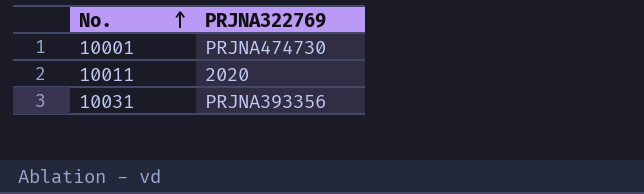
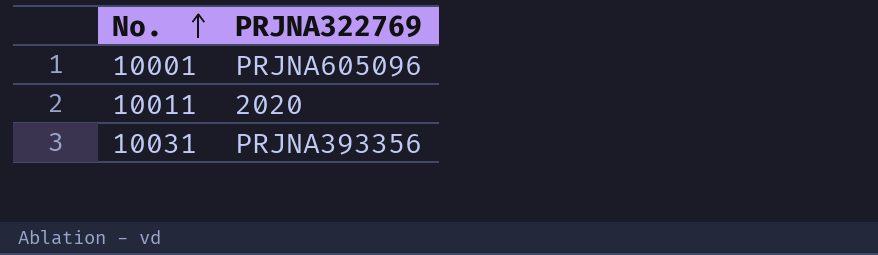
10001 | PRJNA322769: PRJNA474730 -> PRJNA605096

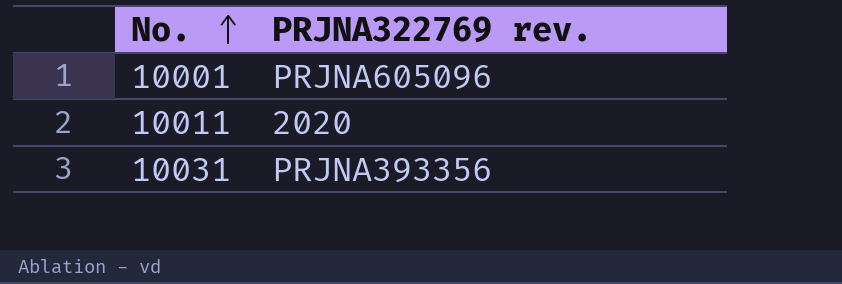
column name: PRJNA322769 -> PRJNA322769 rev.

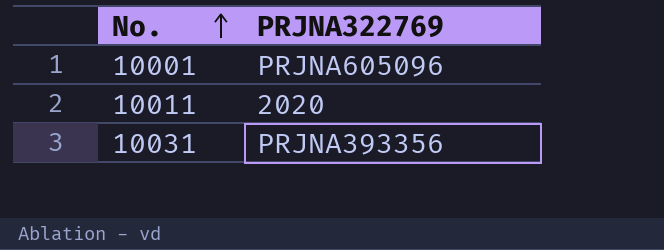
column name: PRJNA322769 rev. -> PRJNA322769

